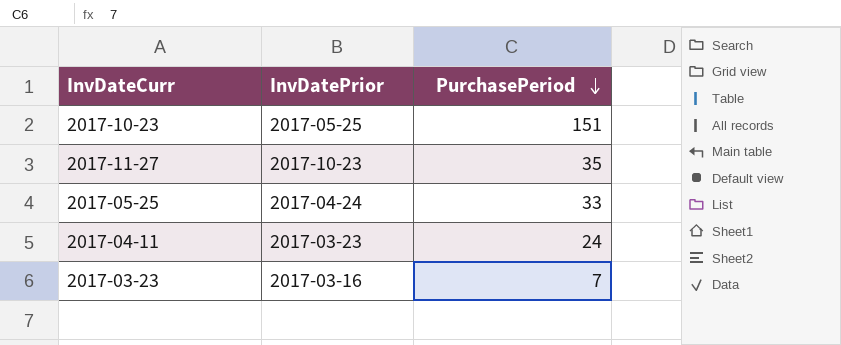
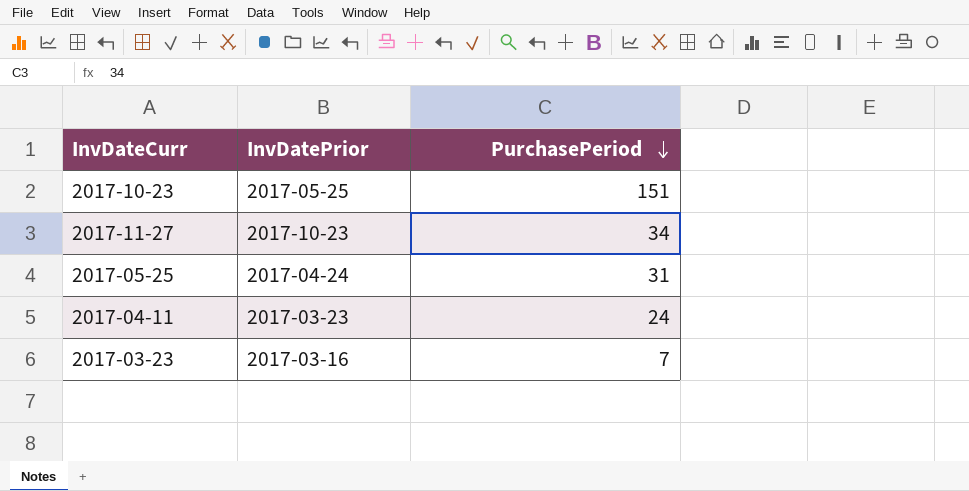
2017-11-27 | PurchasePeriod: 35 -> 34
2017-05-25 | PurchasePeriod: 33 -> 31

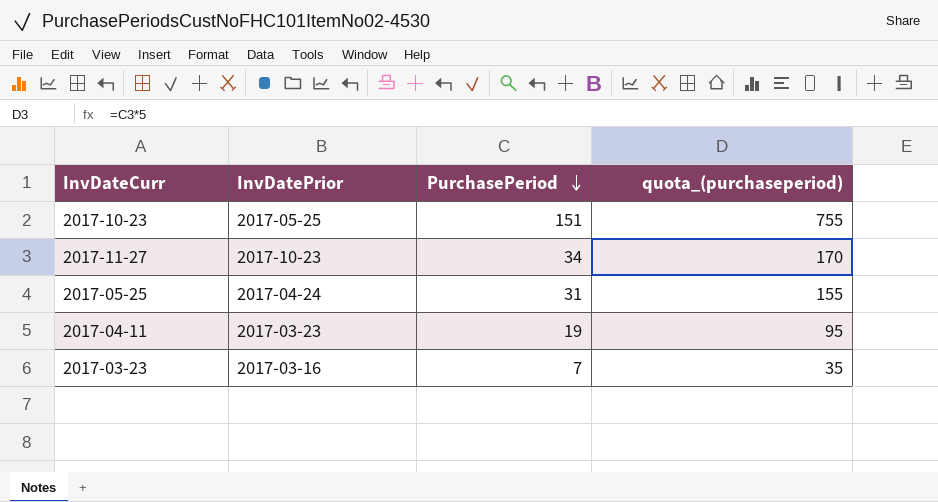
column quota_(purchaseperiod) | formula: none -> [PurchasePeriod] * 5
2017-04-11 | PurchasePeriod: 24 -> 19

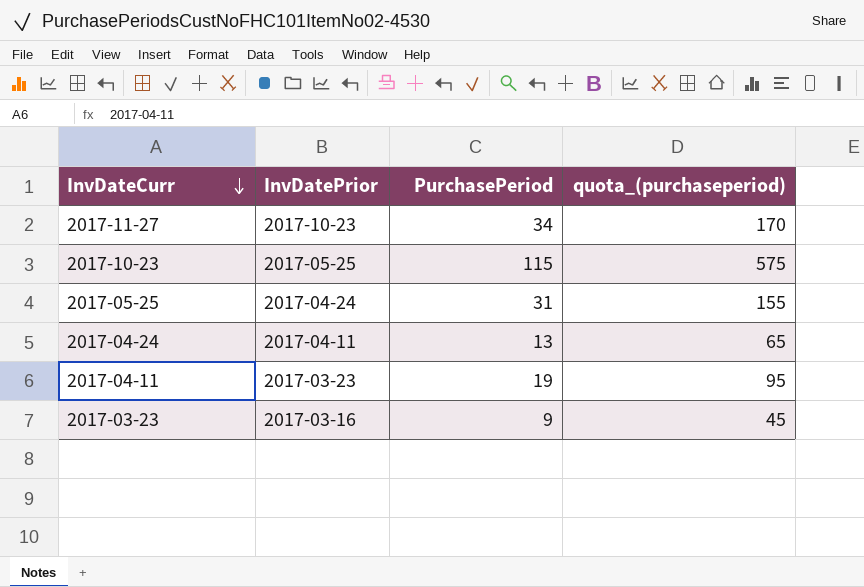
row order: PurchasePeriod descending -> InvDateCurr descending
2017-10-23 | PurchasePeriod: 151 -> 115
2017-10-23 | quota_(purchaseperiod): 755 -> 575
row 2017-04-24: none -> 2017-04-11 | 13 | 65
2017-03-23 | PurchasePeriod: 7 -> 9
2017-03-23 | quota_(purchaseperiod): 35 -> 45

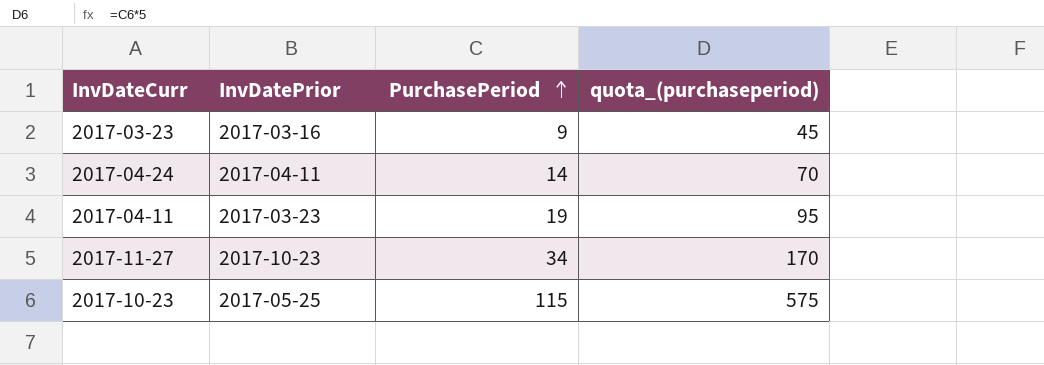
row order: InvDateCurr descending -> PurchasePeriod ascending
row 2017-05-25: 2017-04-24 | 31 | 155 -> none
2017-04-24 | PurchasePeriod: 13 -> 14
2017-04-24 | quota_(purchaseperiod): 65 -> 70

